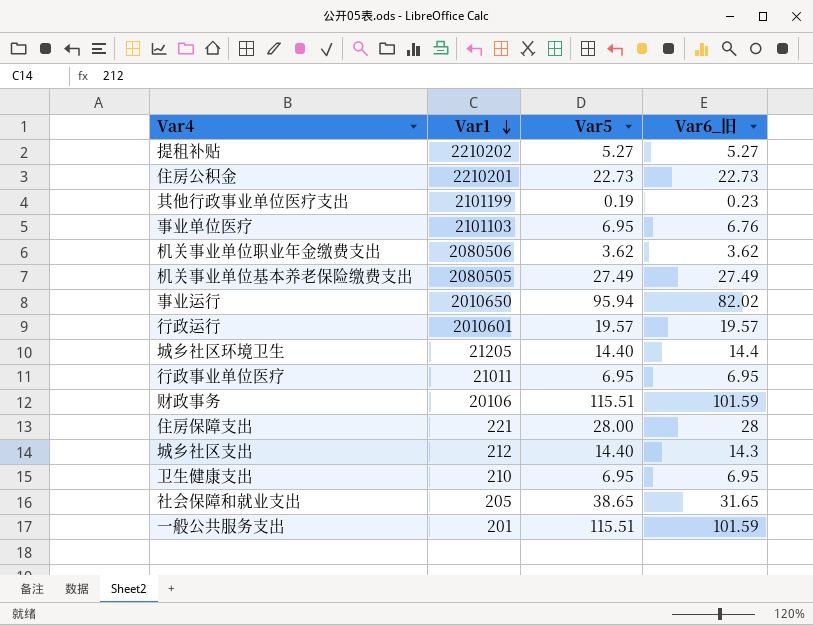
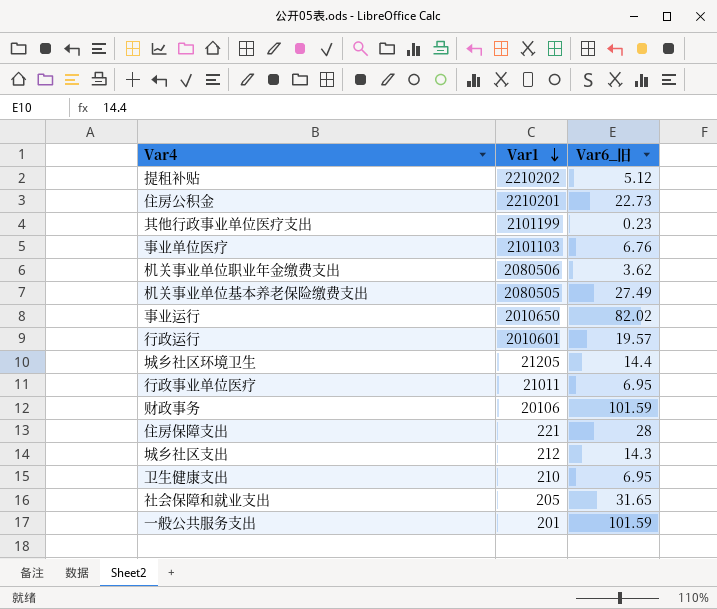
column Var5 | position: 3 -> none
提租补贴 | Var6_旧: 5.27 -> 5.12

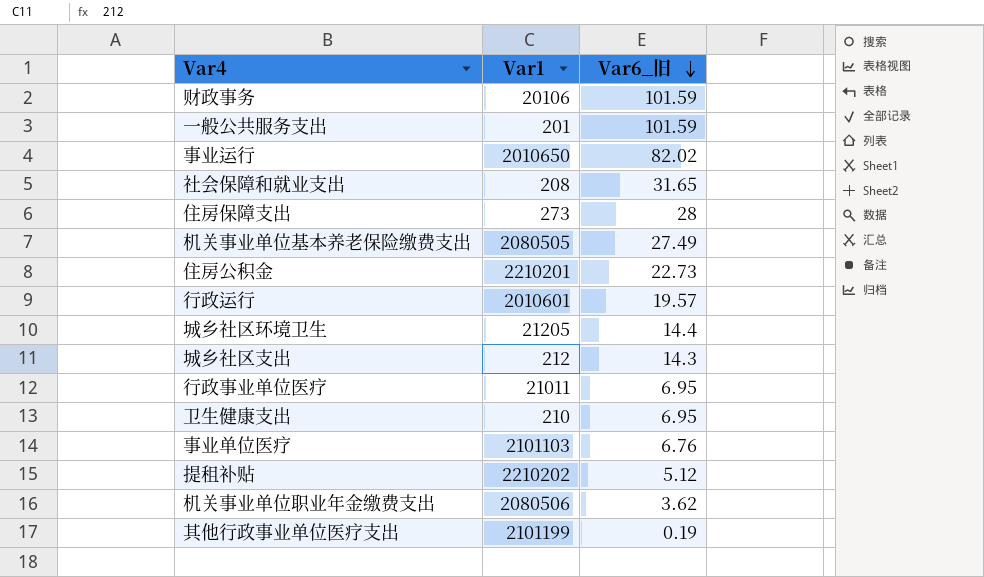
row order: Var1 descending -> Var6_旧 descending
社会保障和就业支出 | Var1: 205 -> 208
住房保障支出 | Var1: 221 -> 273
其他行政事业单位医疗支出 | Var6_旧: 0.23 -> 0.19

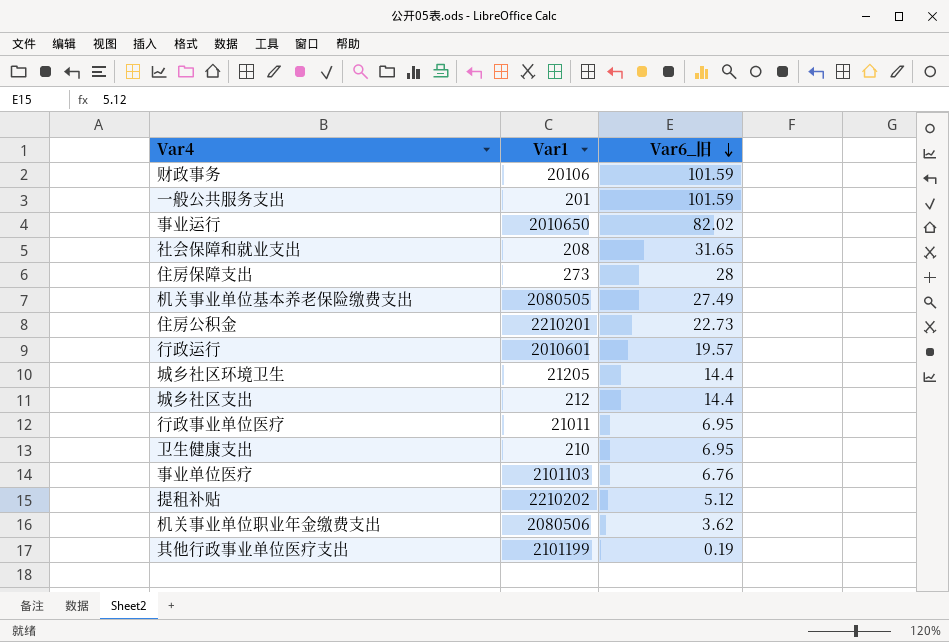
城乡社区支出 | Var6_旧: 14.3 -> 14.4

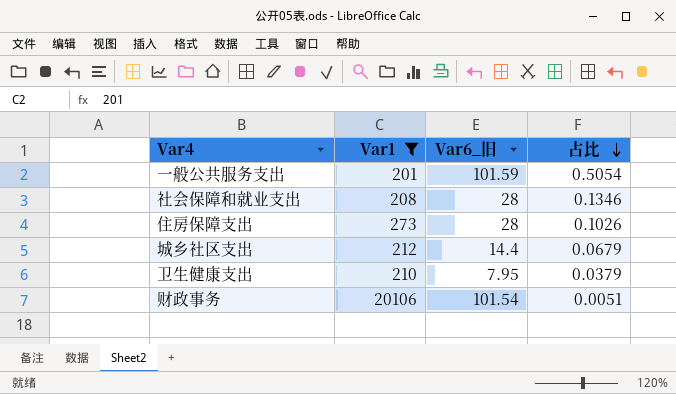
filter: none -> Var1 <= 20106
row order: Var6_旧 descending -> 占比 descending
column 占比 | formula: none -> [Var6_旧] / [Var1]
社会保障和就业支出 | Var6_旧: 31.65 -> 28
卫生健康支出 | Var6_旧: 6.95 -> 7.95
财政事务 | Var6_旧: 101.59 -> 101.54

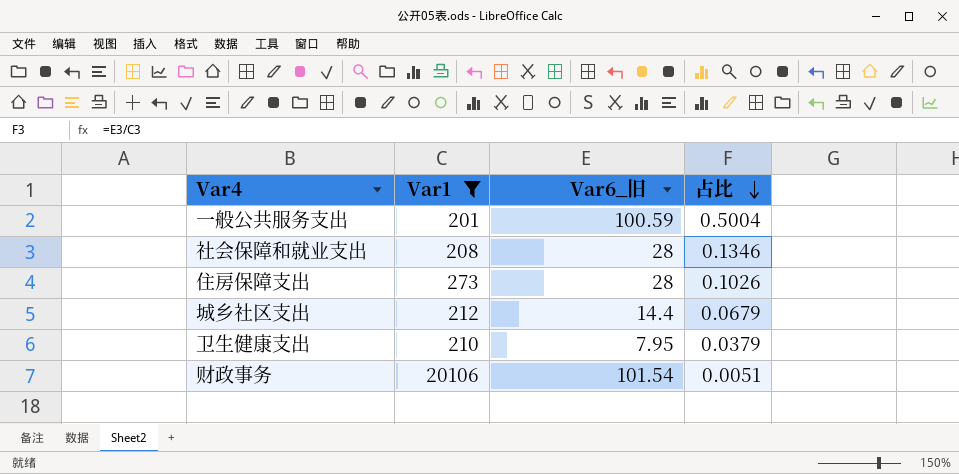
一般公共服务支出 | Var6_旧: 101.59 -> 100.59
一般公共服务支出 | 占比: 0.5054 -> 0.5004

